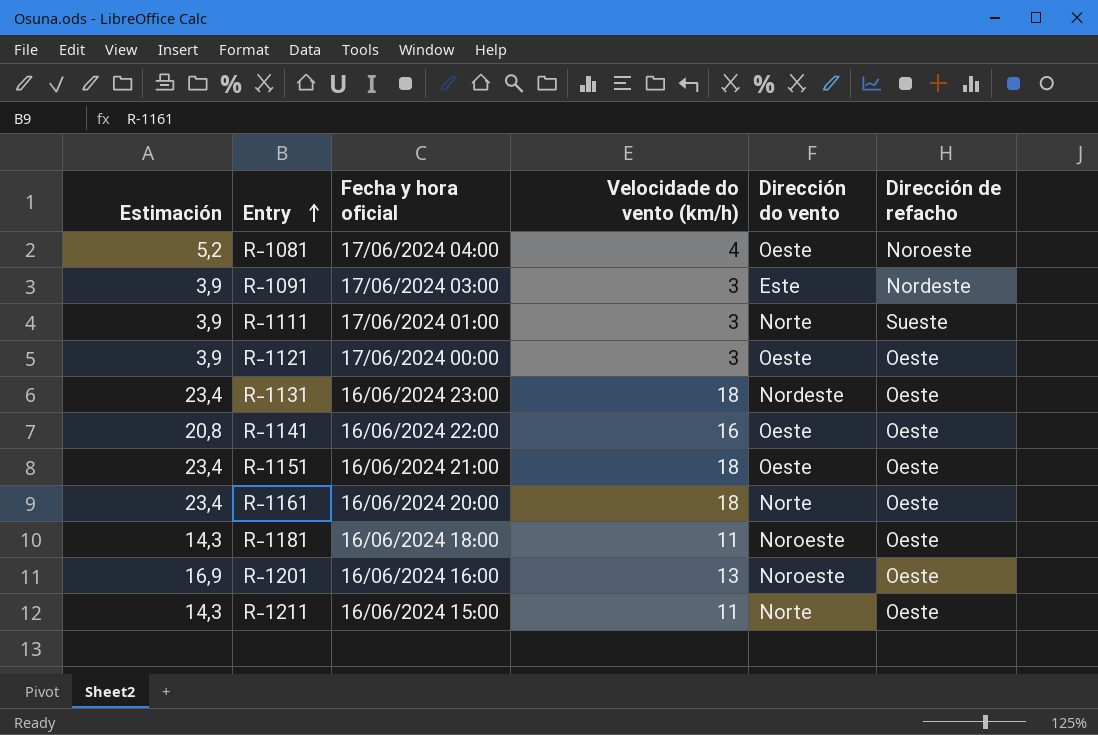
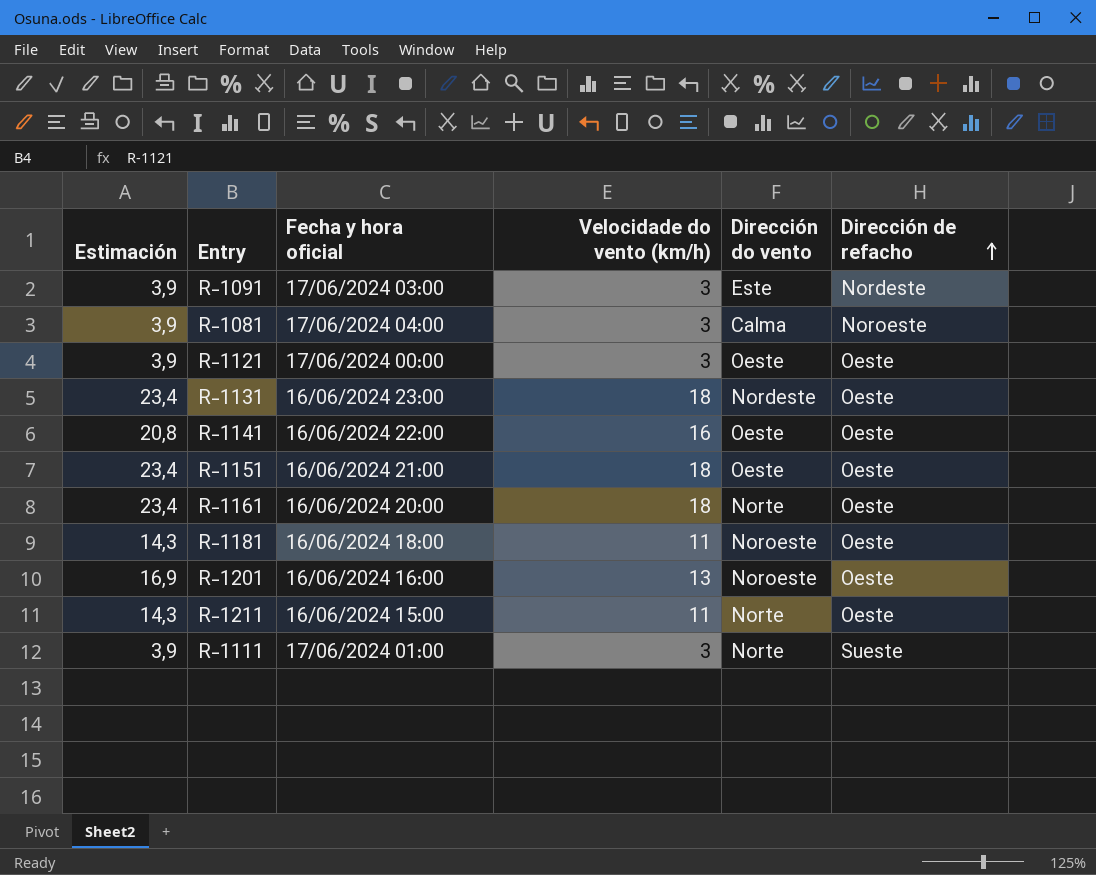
row order: Entry ascending -> Dirección de refacho ascending
R-1081 | Estimación: 5,2 -> 3,9
R-1081 | Velocidade do vento (km/h): 4 -> 3
R-1081 | Dirección do vento: Oeste -> Calma

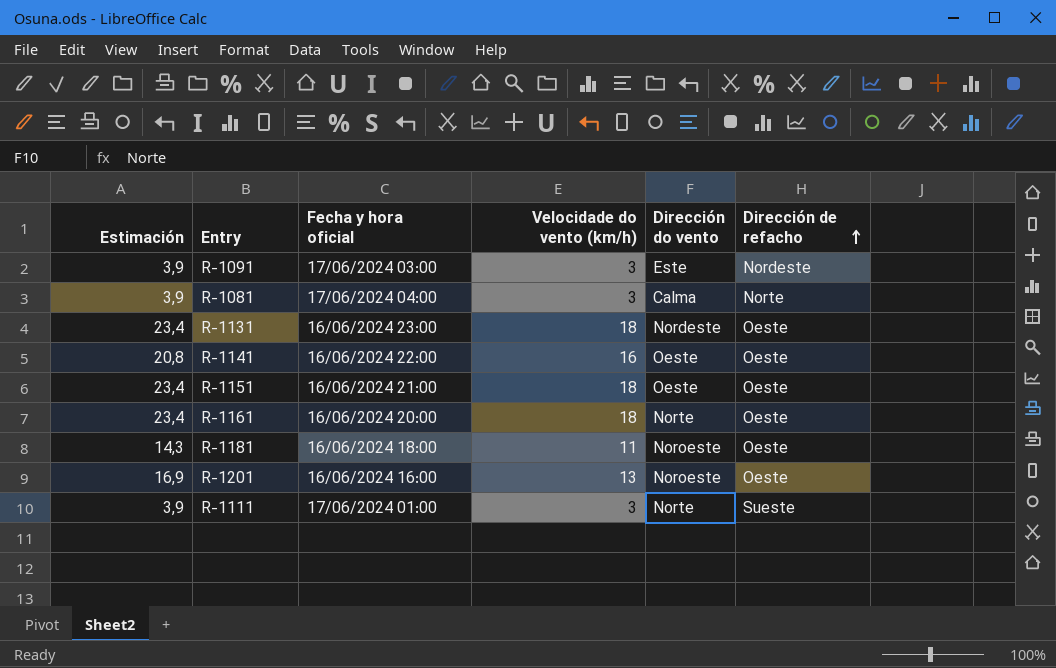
row R-1121: 3,9 | 17/06/2024 00:00 | 3 | Oeste | Oeste -> none
row R-1211: 14,3 | 16/06/2024 15:00 | 11 | Norte | Oeste -> none
R-1081 | Dirección de refacho: Noroeste -> Norte

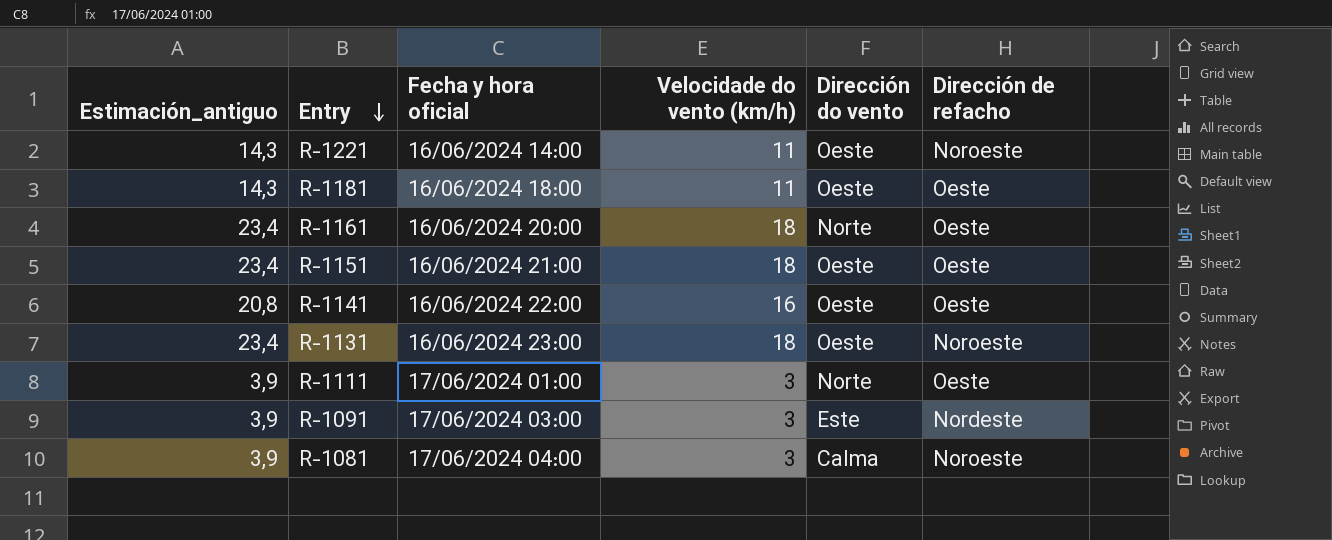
row order: Dirección de refacho ascending -> Entry descending
column name: Estimación -> Estimación_antiguo
row R-1201: 16,9 | 16/06/2024 16:00 | 13 | Noroeste | Oeste -> none
row R-1221: none -> 14,3 | 16/06/2024 14:00 | 11 | Oeste | Noroeste
R-1181 | Dirección do vento: Noroeste -> Oeste
R-1131 | Dirección do vento: Nordeste -> Oeste
R-1131 | Dirección de refacho: Oeste -> Noroeste
R-1111 | Dirección de refacho: Sueste -> Oeste
R-1081 | Dirección de refacho: Norte -> Noroeste

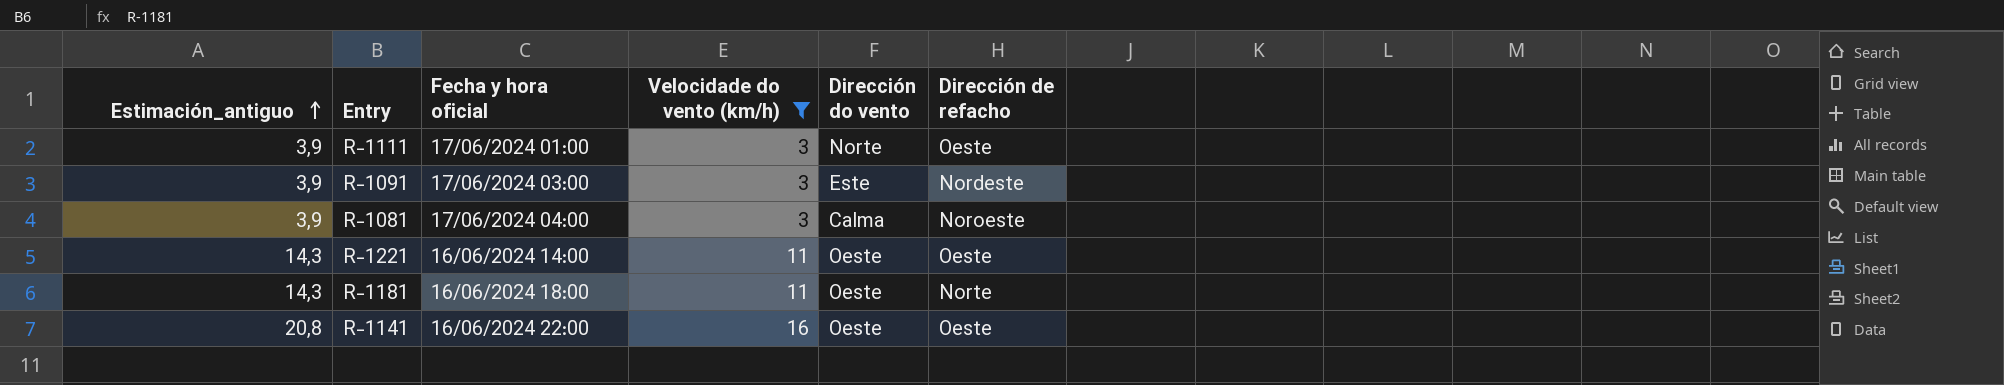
filter: none -> Velocidade do vento (km/h) != 18
row order: Entry descending -> Estimación_antiguo ascending
R-1221 | Dirección de refacho: Noroeste -> Oeste
R-1181 | Dirección de refacho: Oeste -> Norte

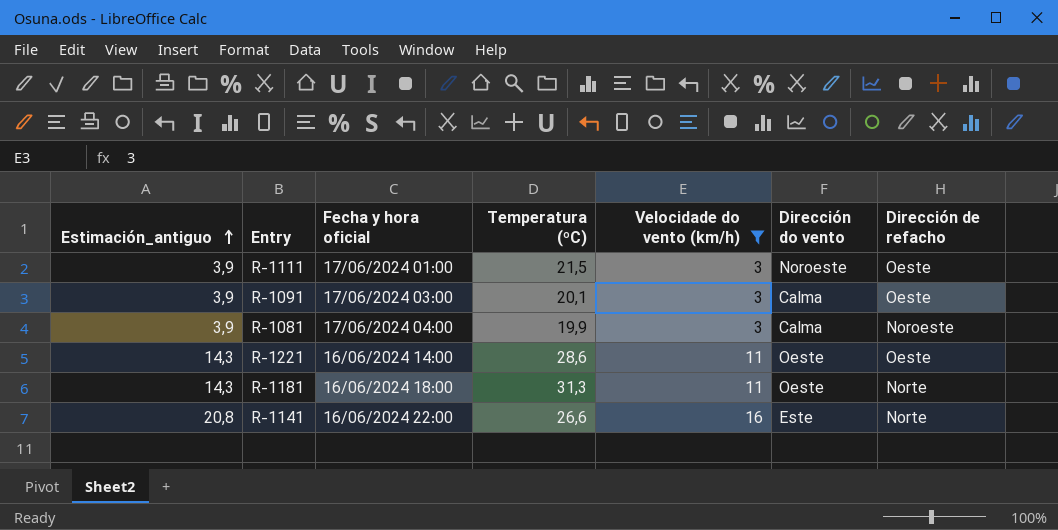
column Temperatura (ºC) | position: none -> 4
R-1111 | Dirección do vento: Norte -> Noroeste
R-1091 | Dirección do vento: Este -> Calma
R-1091 | Dirección de refacho: Nordeste -> Oeste
R-1141 | Dirección do vento: Oeste -> Este
R-1141 | Dirección de refacho: Oeste -> Norte

